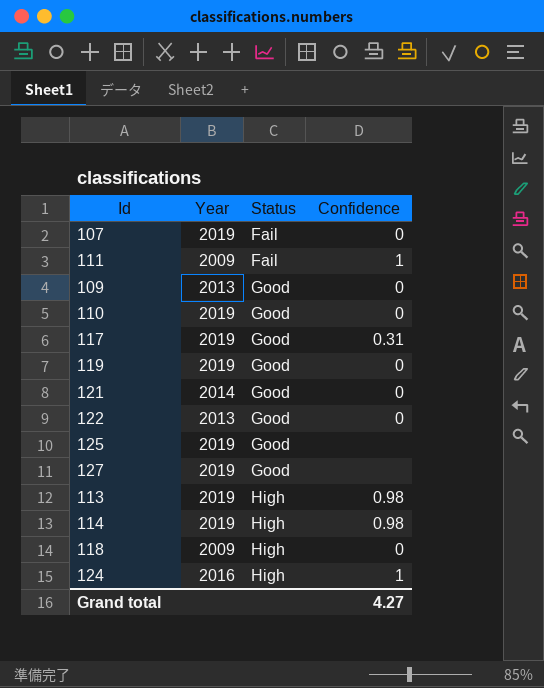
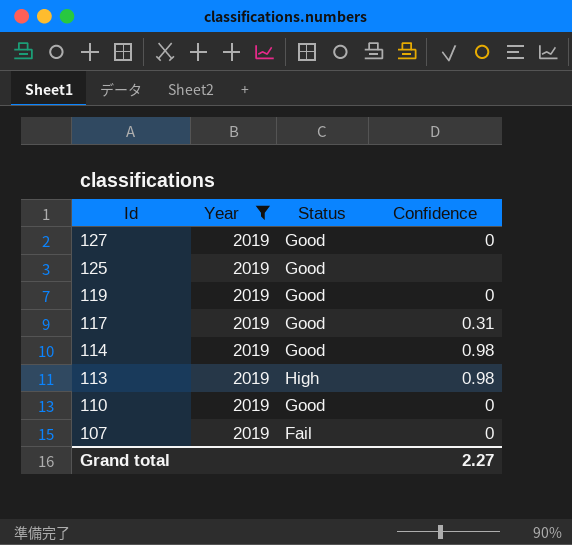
filter: none -> Year = 2019
row order: Status ascending -> Id descending
127 | Confidence: none -> 0
114 | Status: High -> Good
Grand total | Confidence: 4.27 -> 2.27

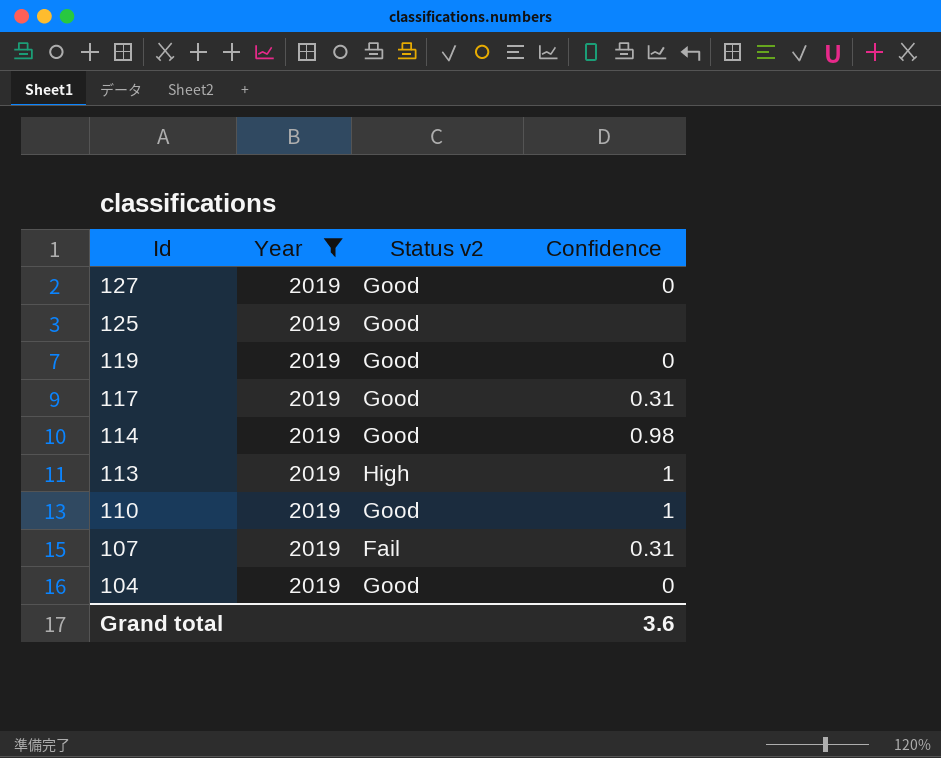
column name: Status -> Status v2
113 | Confidence: 0.98 -> 1
110 | Confidence: 0 -> 1
107 | Confidence: 0 -> 0.31
row 104: none -> 2019 | Good | 0
Grand total | Confidence: 2.27 -> 3.6

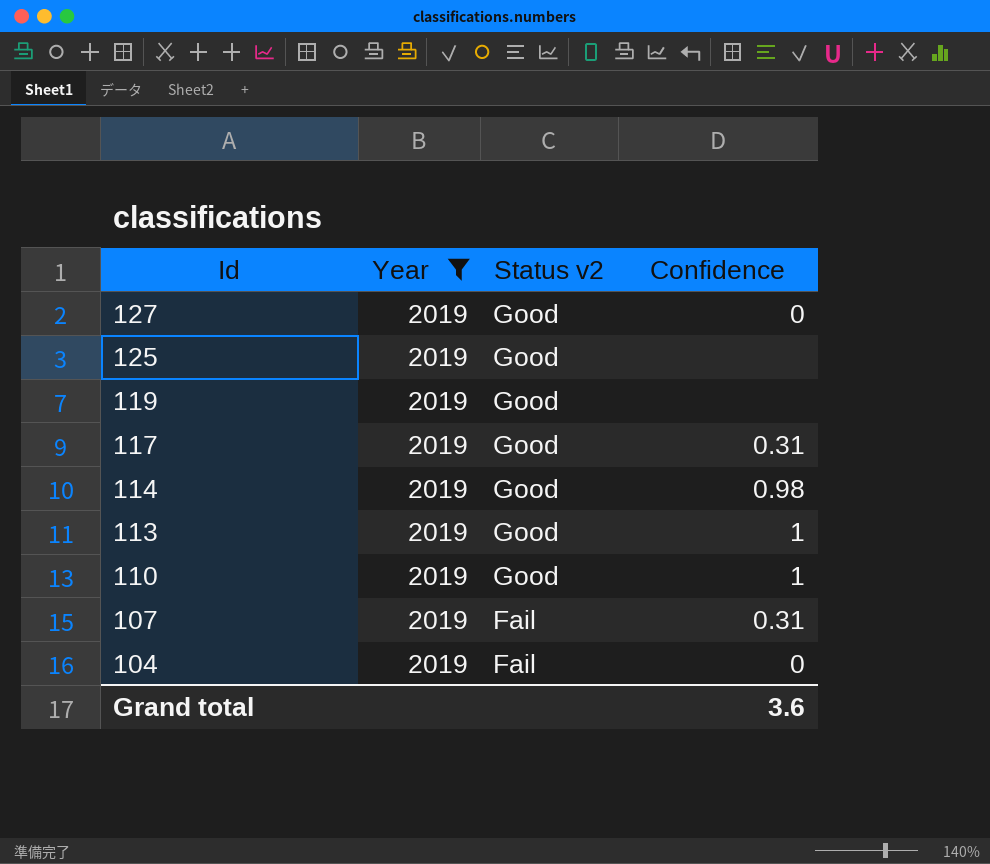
119 | Confidence: 0 -> none
113 | Status v2: High -> Good
104 | Status v2: Good -> Fail

